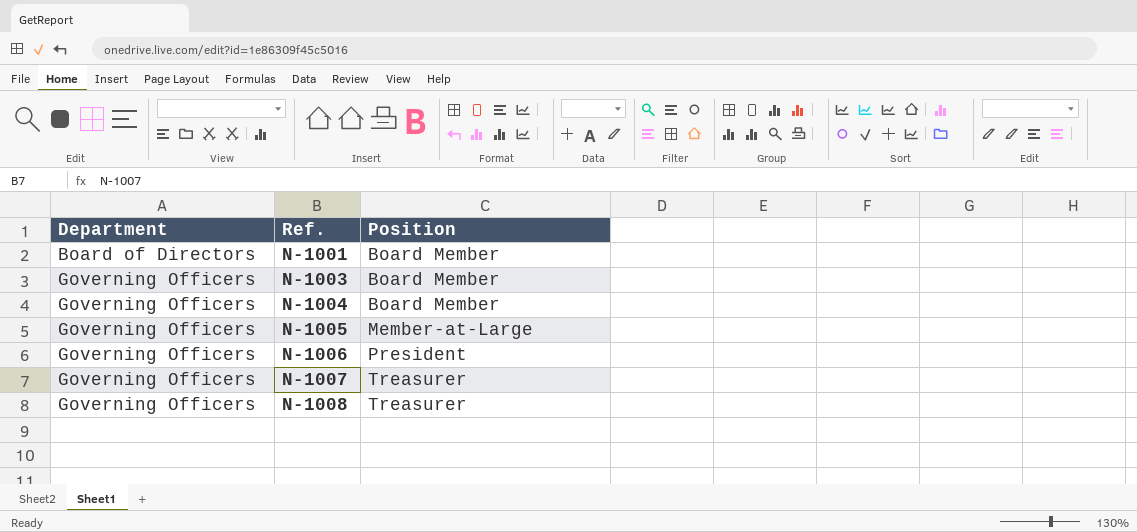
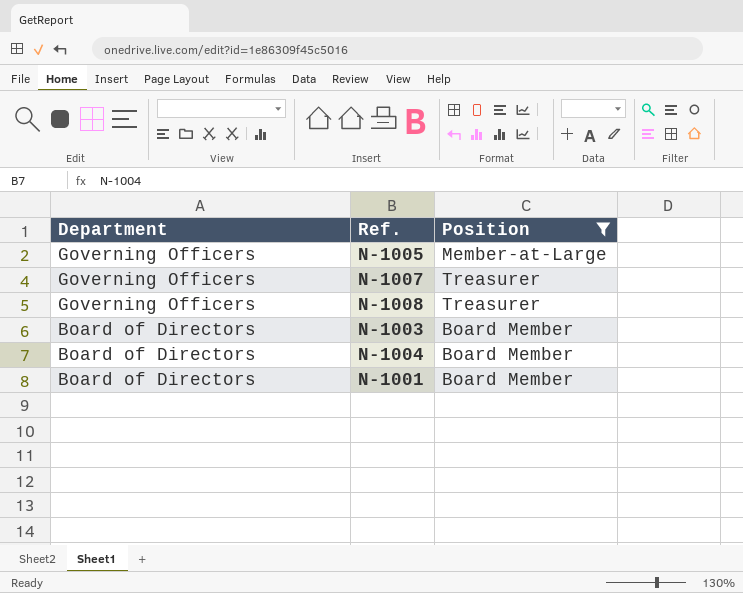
filter: none -> Position != President
row order: Department ascending -> Department descending
N-1003 | Department: Governing Officers -> Board of Directors
N-1004 | Department: Governing Officers -> Board of Directors

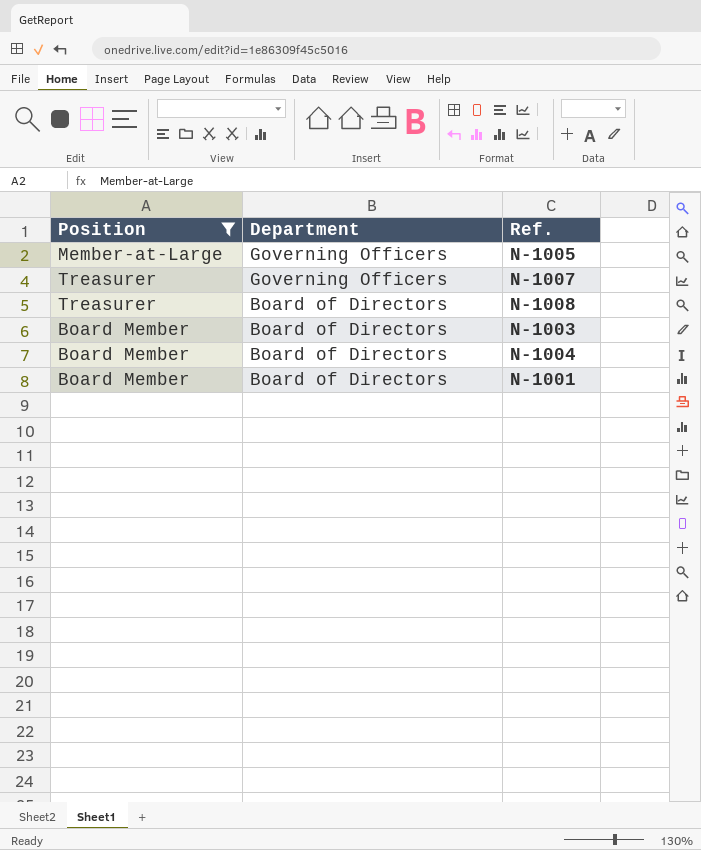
column Position | position: 3 -> 1
N-1008 | Department: Governing Officers -> Board of Directors

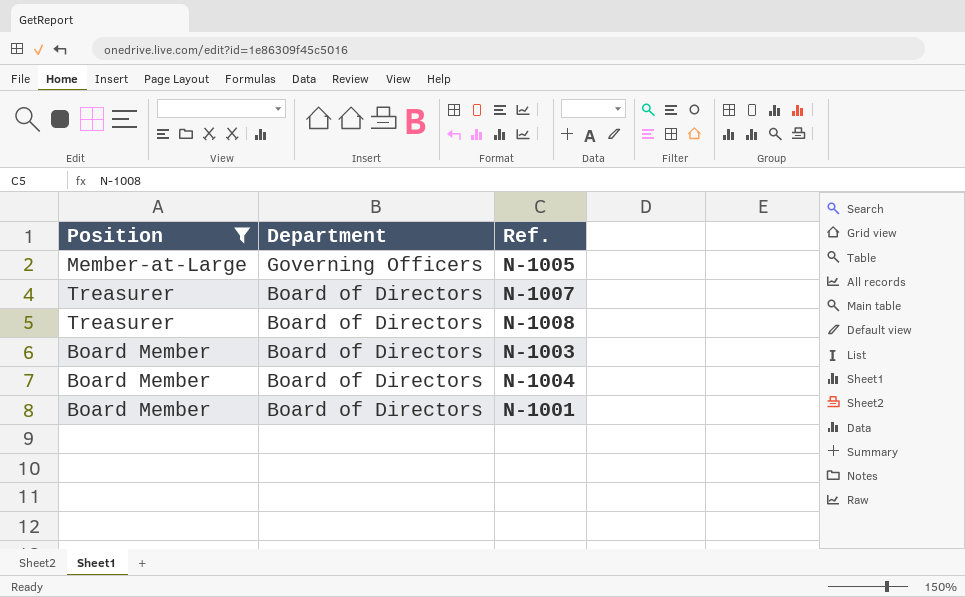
N-1007 | Department: Governing Officers -> Board of Directors

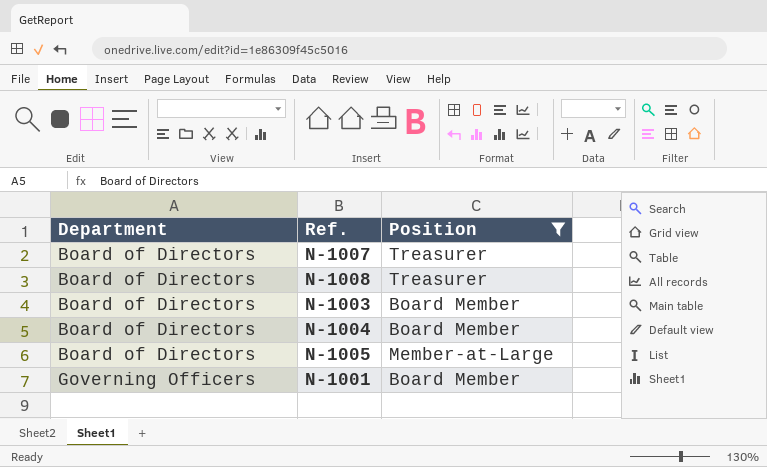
row order: Department descending -> Department ascending
column Position | position: 1 -> 3
N-1005 | Department: Governing Officers -> Board of Directors
N-1001 | Department: Board of Directors -> Governing Officers

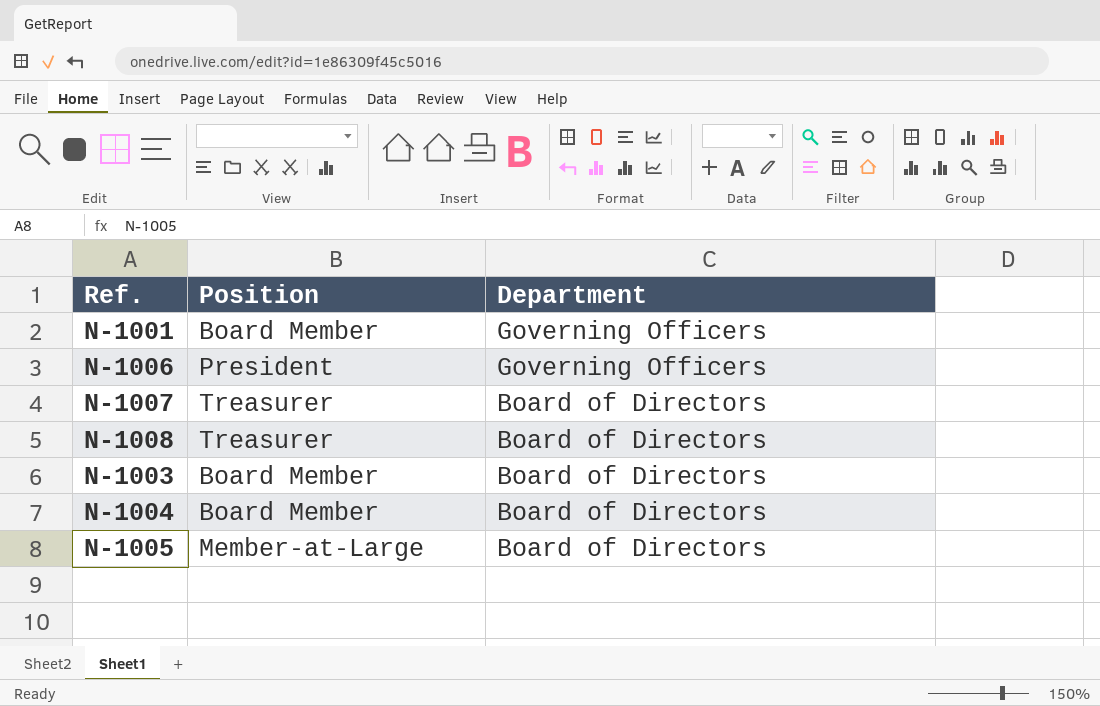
filter: Position != President -> none
row order: Department ascending -> Department descending
column Department | position: 1 -> 3

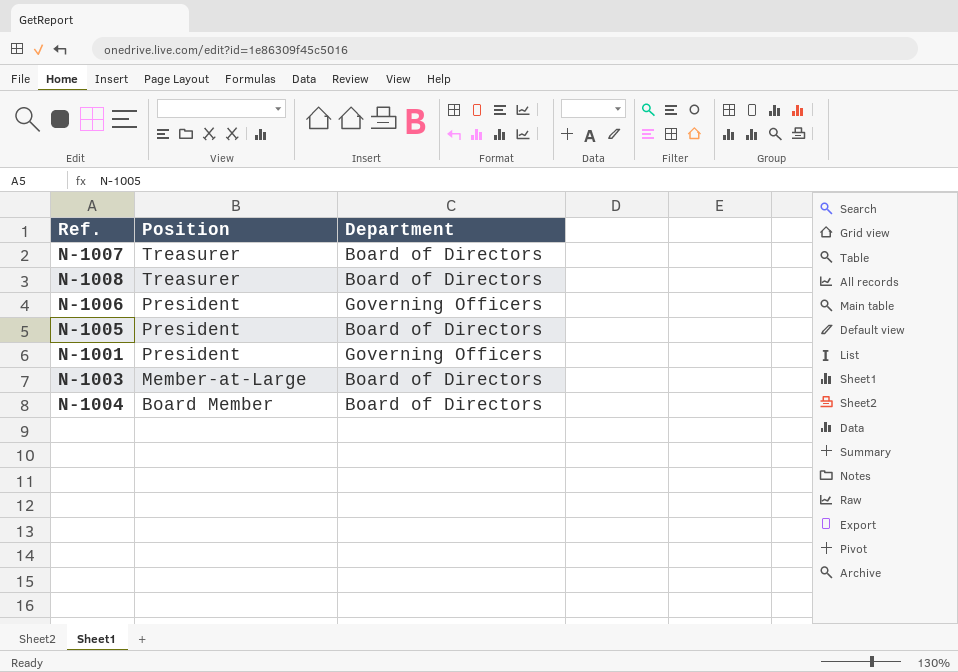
row order: Department descending -> Position descending
N-1005 | Position: Member-at-Large -> President
N-1001 | Position: Board Member -> President
N-1003 | Position: Board Member -> Member-at-Large

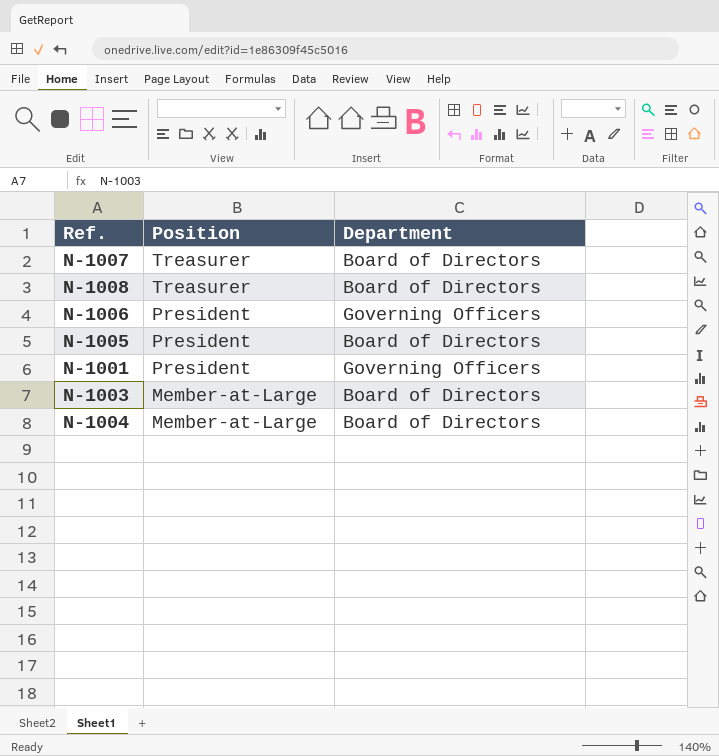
N-1004 | Position: Board Member -> Member-at-Large

